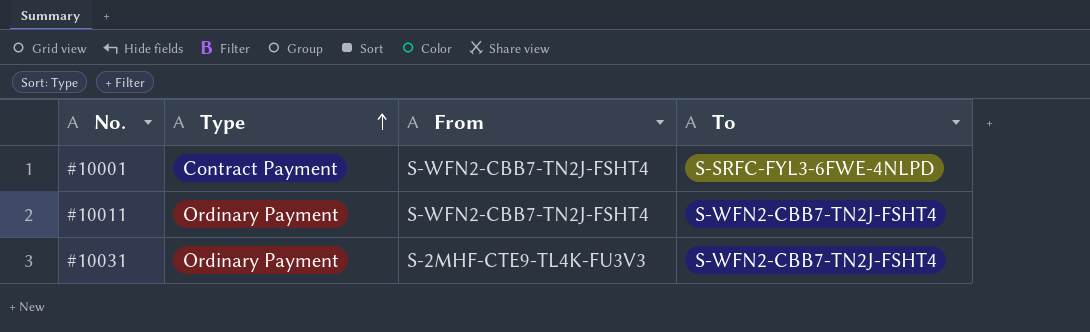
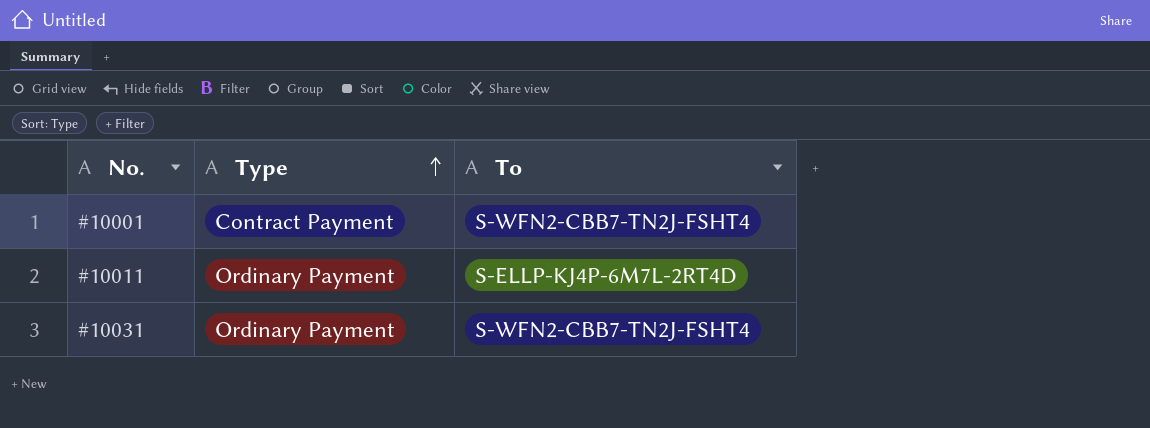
column From | position: 3 -> none
#10001 | To: S-SRFC-FYL3-6FWE-4NLPD -> S-WFN2-CBB7-TN2J-FSHT4
#10011 | To: S-WFN2-CBB7-TN2J-FSHT4 -> S-ELLP-KJ4P-6M7L-2RT4D

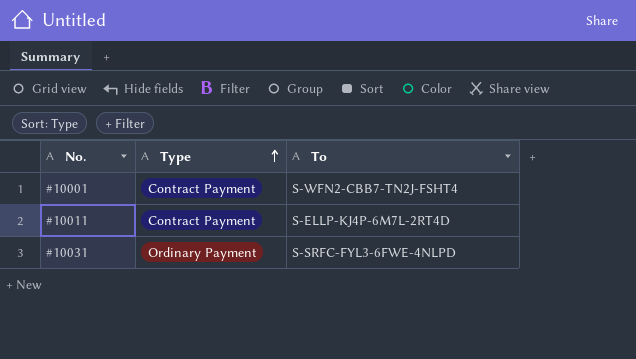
#10011 | Type: Ordinary Payment -> Contract Payment
#10031 | To: S-WFN2-CBB7-TN2J-FSHT4 -> S-SRFC-FYL3-6FWE-4NLPD

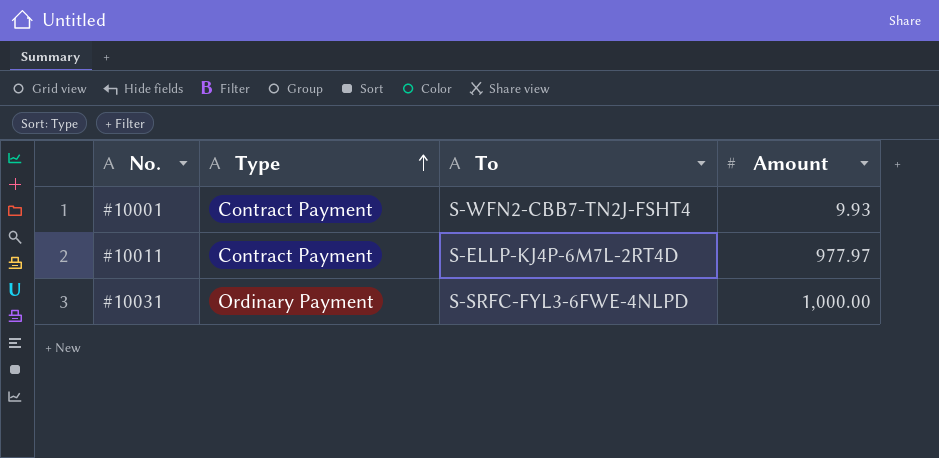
column Amount | position: none -> 4

